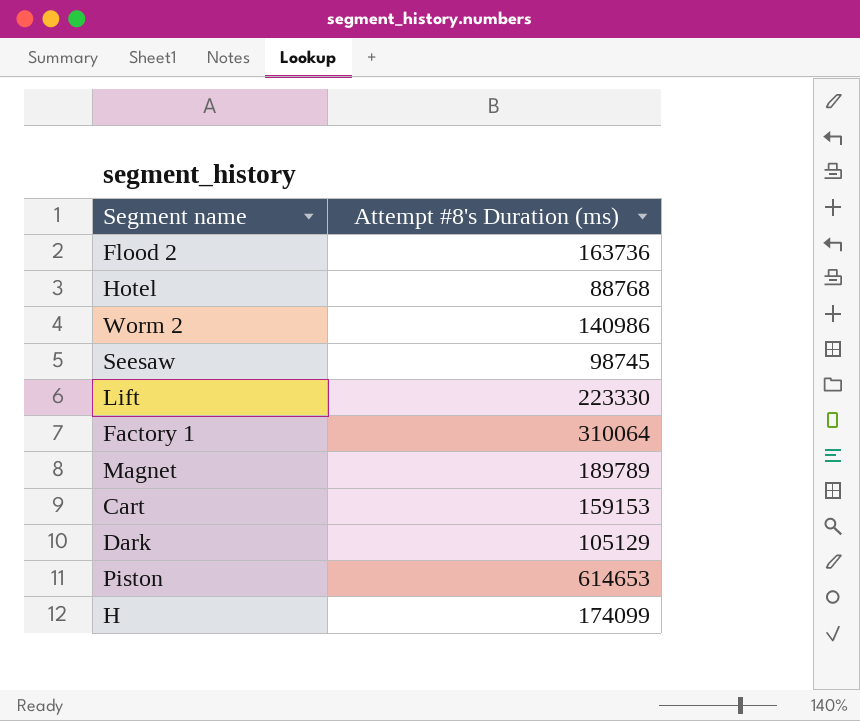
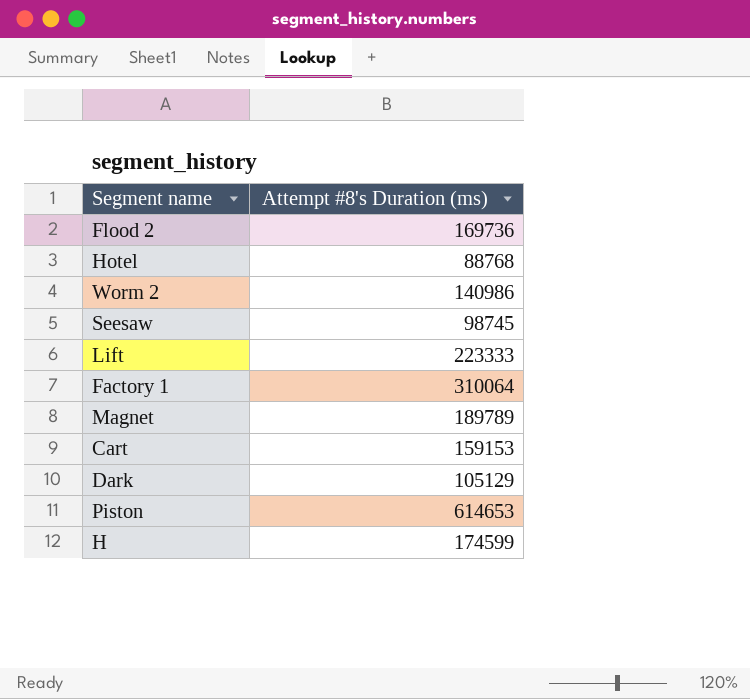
Flood 2 | Attempt #8's Duration (ms): 163736 -> 169736
Lift | Attempt #8's Duration (ms): 223330 -> 223333
H | Attempt #8's Duration (ms): 174099 -> 174599

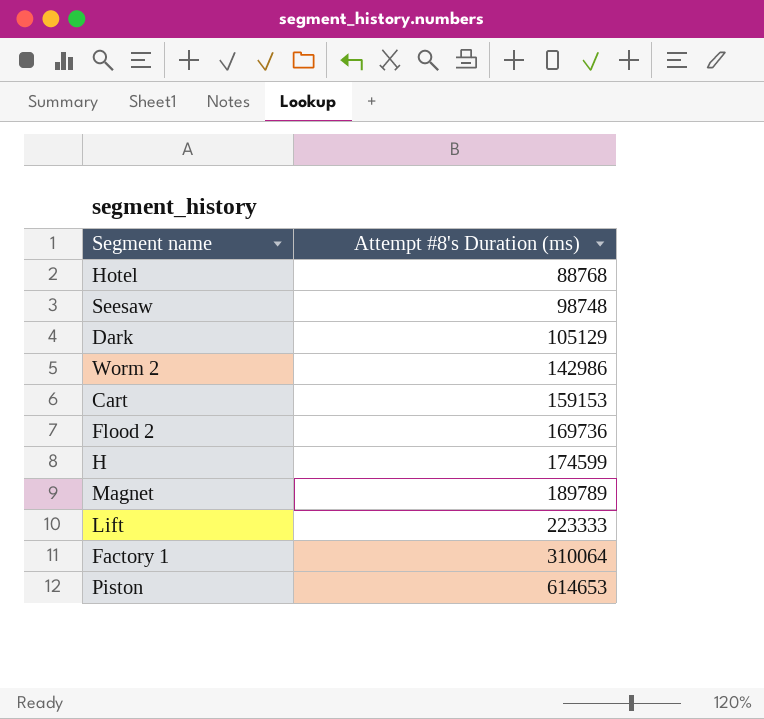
row order: none -> Attempt #8's Duration (ms) ascending
Seesaw | Attempt #8's Duration (ms): 98745 -> 98748
Worm 2 | Attempt #8's Duration (ms): 140986 -> 142986

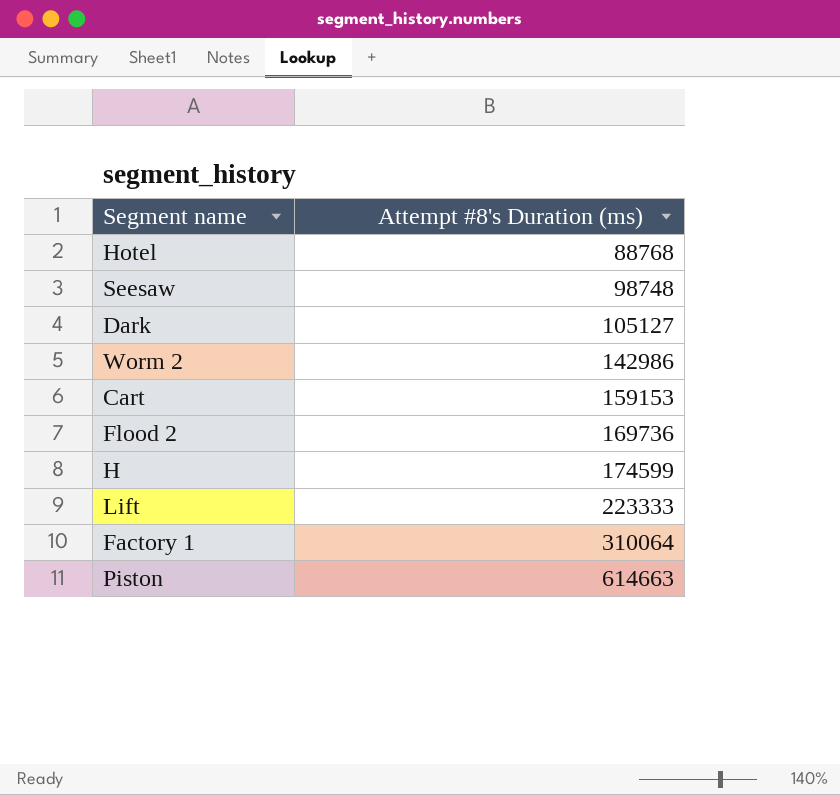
row Magnet: 189789 -> none
Dark | Attempt #8's Duration (ms): 105129 -> 105127
Piston | Attempt #8's Duration (ms): 614653 -> 614663

